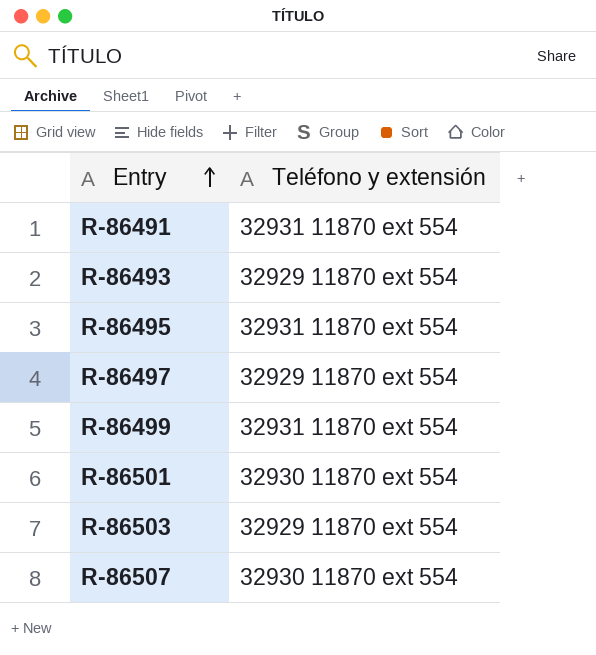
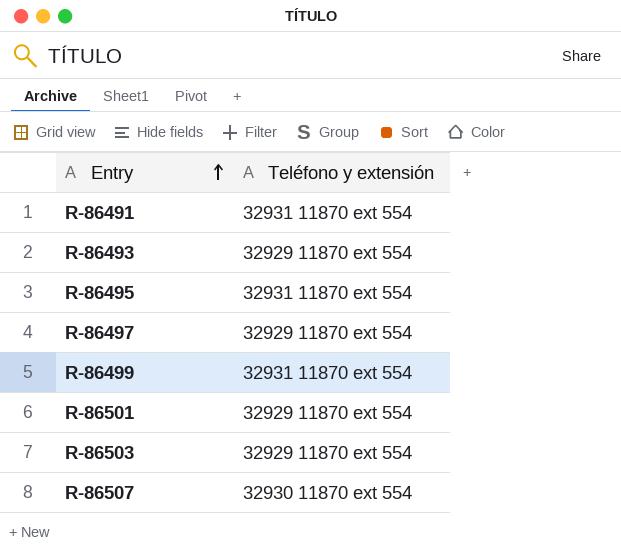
R-86501 | Teléfono y extensión: 32930 11870 ext 554 -> 32929 11870 ext 554

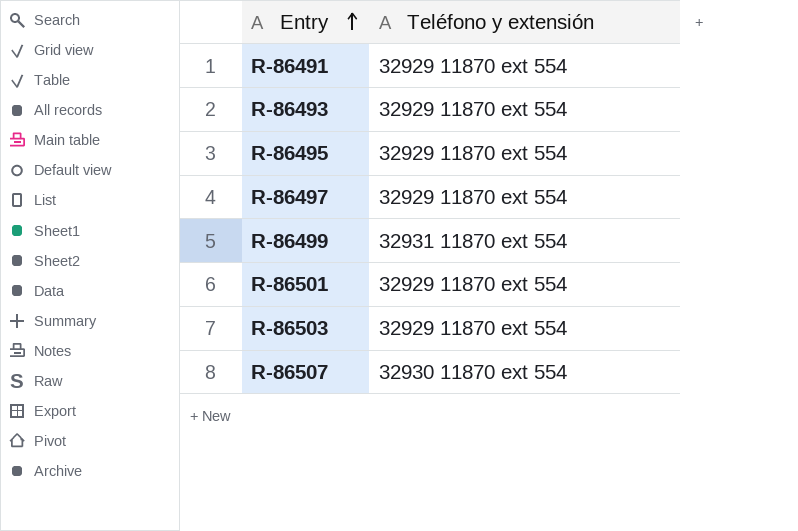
R-86491 | Teléfono y extensión: 32931 11870 ext 554 -> 32929 11870 ext 554
R-86495 | Teléfono y extensión: 32931 11870 ext 554 -> 32929 11870 ext 554

